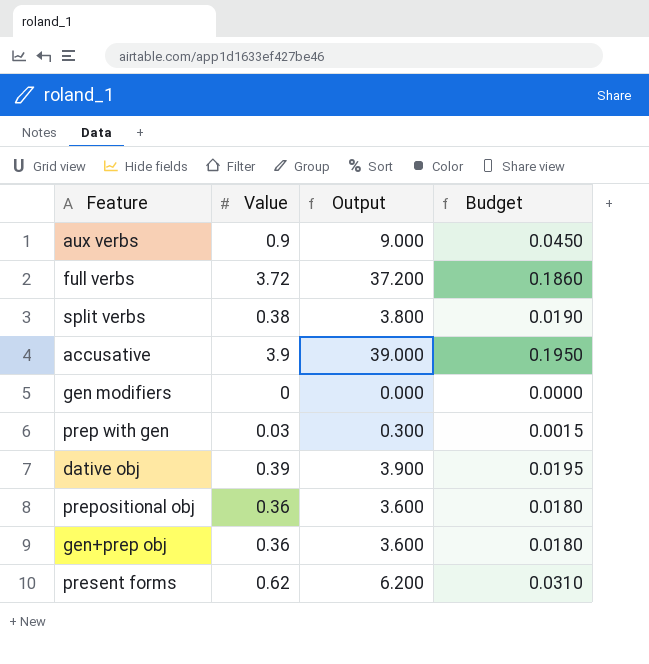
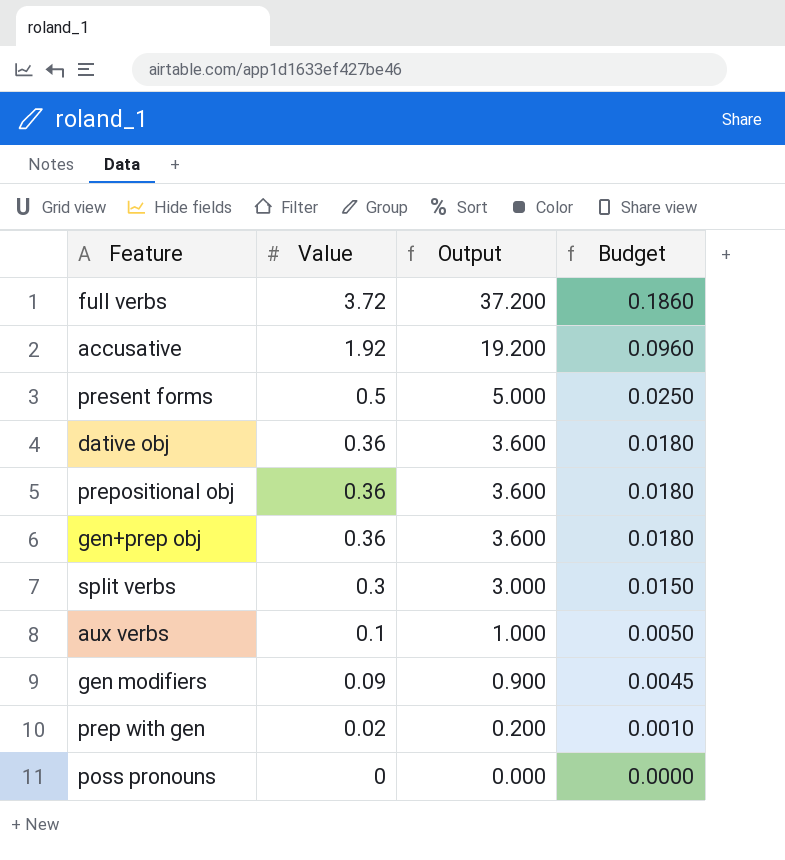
row order: none -> Value descending
accusative | Value: 3.9 -> 1.92
accusative | Output: 39.000 -> 19.200
accusative | Budget: 0.1950 -> 0.0960
present forms | Value: 0.62 -> 0.5
present forms | Output: 6.200 -> 5.000
present forms | Budget: 0.0310 -> 0.0250
dative obj | Value: 0.39 -> 0.36
dative obj | Output: 3.900 -> 3.600
dative obj | Budget: 0.0195 -> 0.0180
split verbs | Value: 0.38 -> 0.3
split verbs | Output: 3.800 -> 3.000
split verbs | Budget: 0.0190 -> 0.0150
aux verbs | Value: 0.9 -> 0.1
aux verbs | Output: 9.000 -> 1.000
aux verbs | Budget: 0.0450 -> 0.0050
gen modifiers | Value: 0 -> 0.09
gen modifiers | Output: 0.000 -> 0.900
gen modifiers | Budget: 0.0000 -> 0.0045
prep with gen | Value: 0.03 -> 0.02
prep with gen | Output: 0.300 -> 0.200
prep with gen | Budget: 0.0015 -> 0.0010
row poss pronouns: none -> 0 | 0.000 | 0.0000

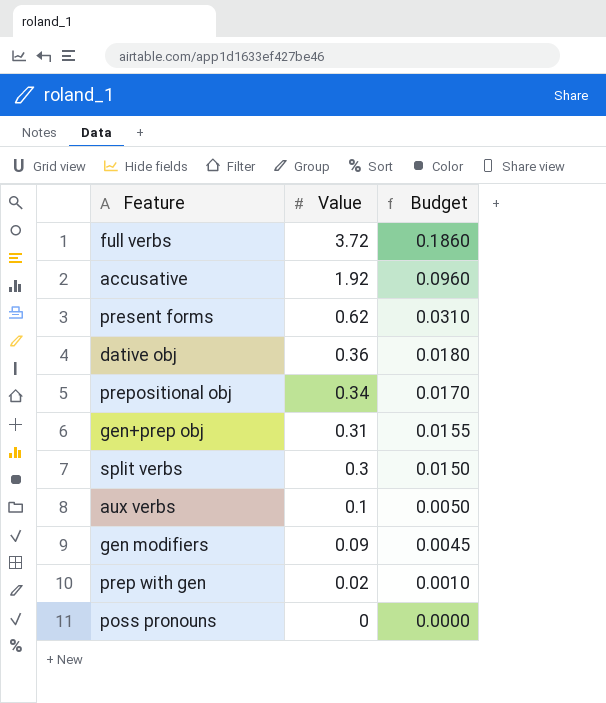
column Output | formula: [Value] * 10 -> none
present forms | Value: 0.5 -> 0.62
present forms | Budget: 0.0250 -> 0.0310
prepositional obj | Value: 0.36 -> 0.34
prepositional obj | Budget: 0.0180 -> 0.0170
gen+prep obj | Value: 0.36 -> 0.31
gen+prep obj | Budget: 0.0180 -> 0.0155

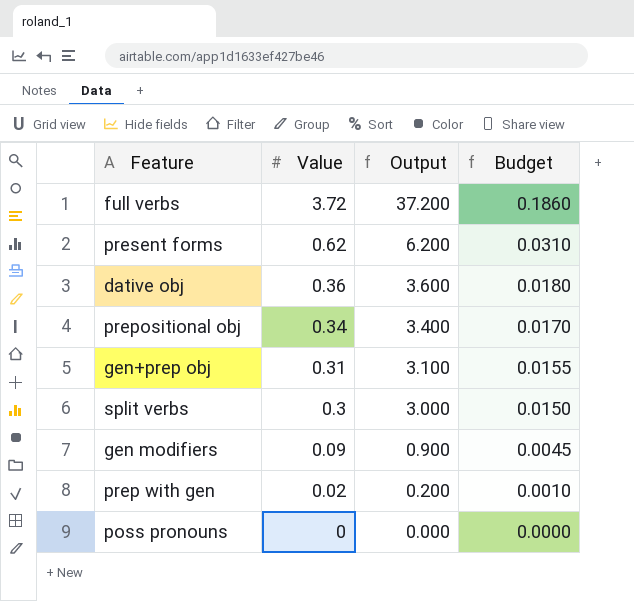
column Output | formula: none -> [Value] * 10
row accusative: 1.92 | 0.0960 -> none
row aux verbs: 0.1 | 0.0050 -> none

